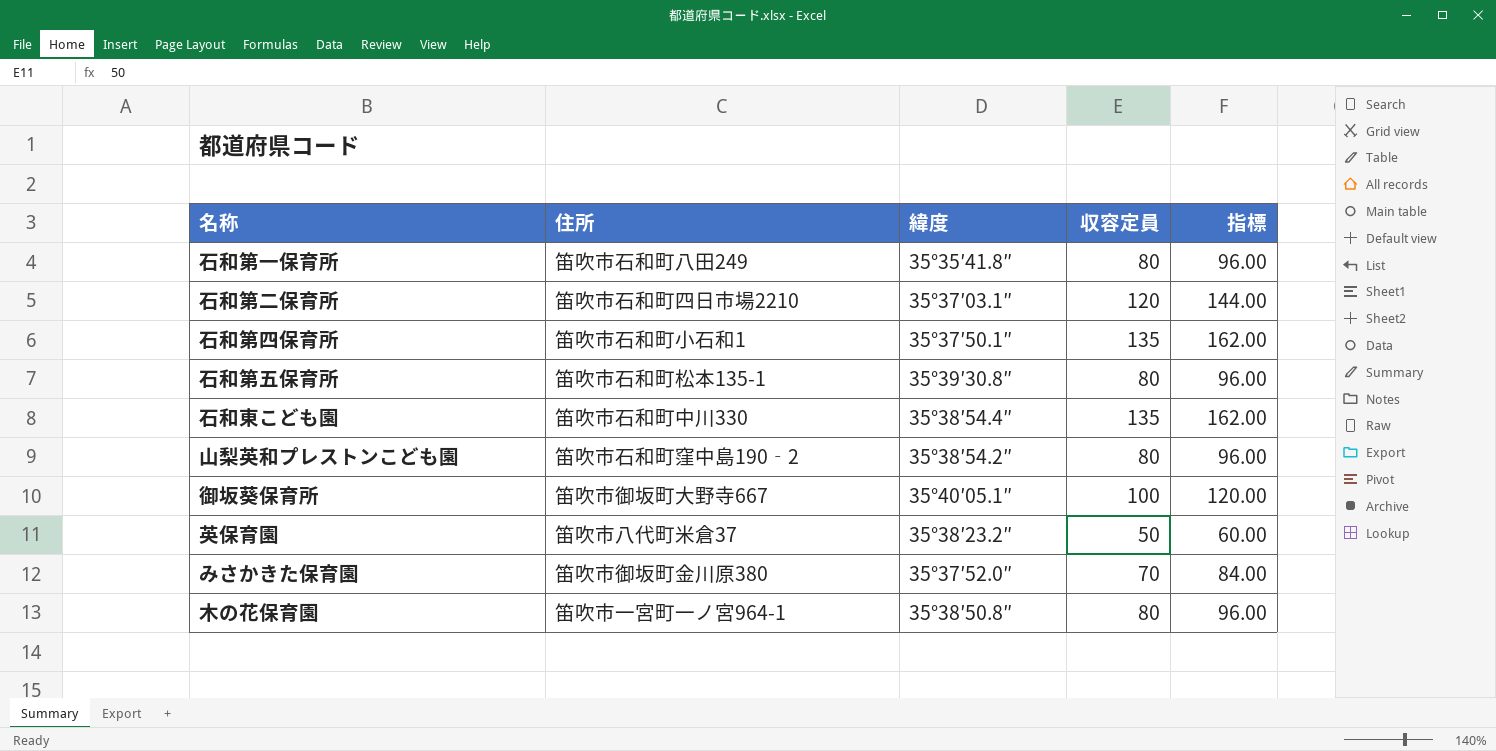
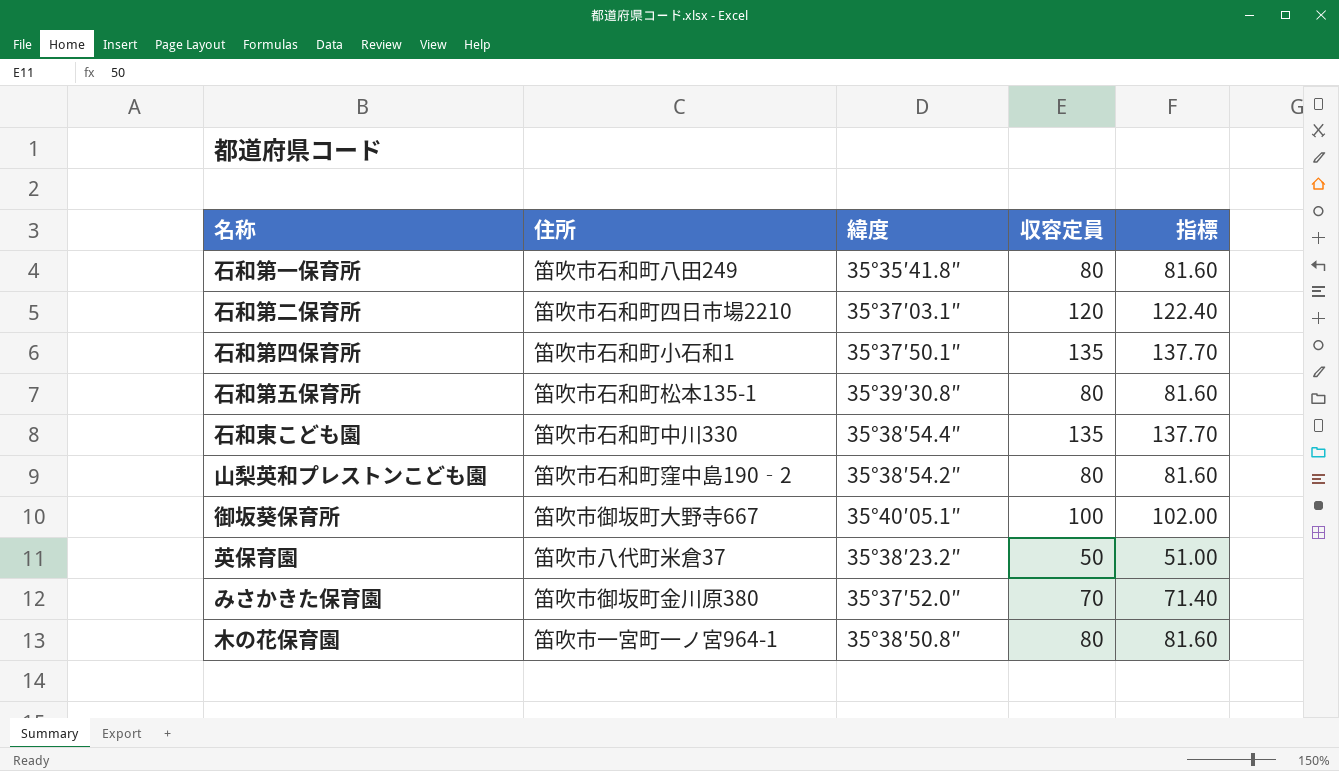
column 指標 | formula: [収容定員] * 1.2 -> [収容定員] * 1.02

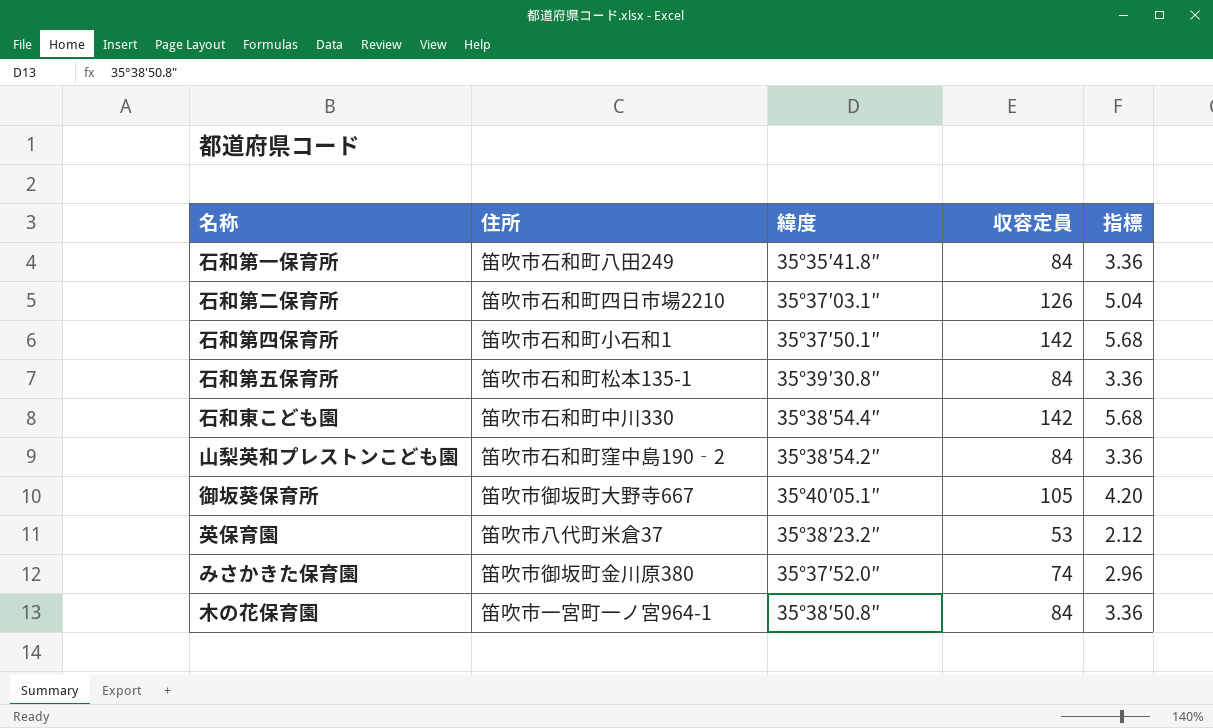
column 指標 | formula: [収容定員] * 1.02 -> [収容定員] * 0.04
石和第一保育所 | 収容定員: 80 -> 84
石和第二保育所 | 収容定員: 120 -> 126
石和第四保育所 | 収容定員: 135 -> 142
石和第五保育所 | 収容定員: 80 -> 84
石和東こども園 | 収容定員: 135 -> 142
山梨英和プレストンこども園 | 収容定員: 80 -> 84
御坂葵保育所 | 収容定員: 100 -> 105
英保育園 | 収容定員: 50 -> 53
みさかきた保育園 | 収容定員: 70 -> 74
木の花保育園 | 収容定員: 80 -> 84

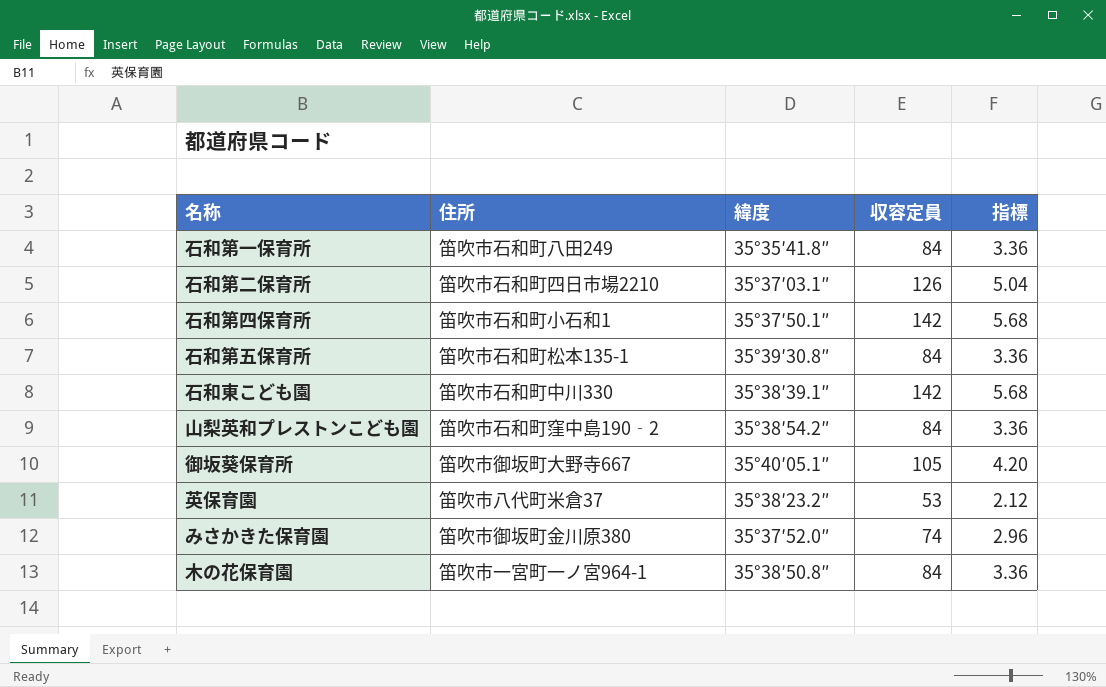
石和東こども園 | 緯度: 35°38′54.4″ -> 35°38′39.1″

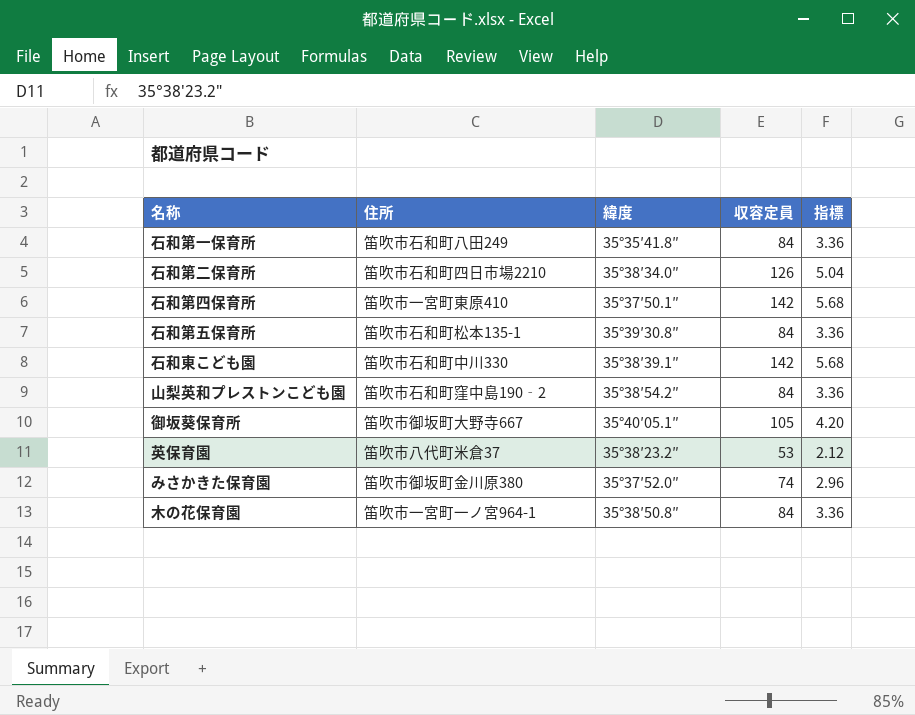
石和第二保育所 | 緯度: 35°37′03.1″ -> 35°38′34.0″
石和第四保育所 | 住所: 笛吹市石和町小石和1 -> 笛吹市一宮町東原410

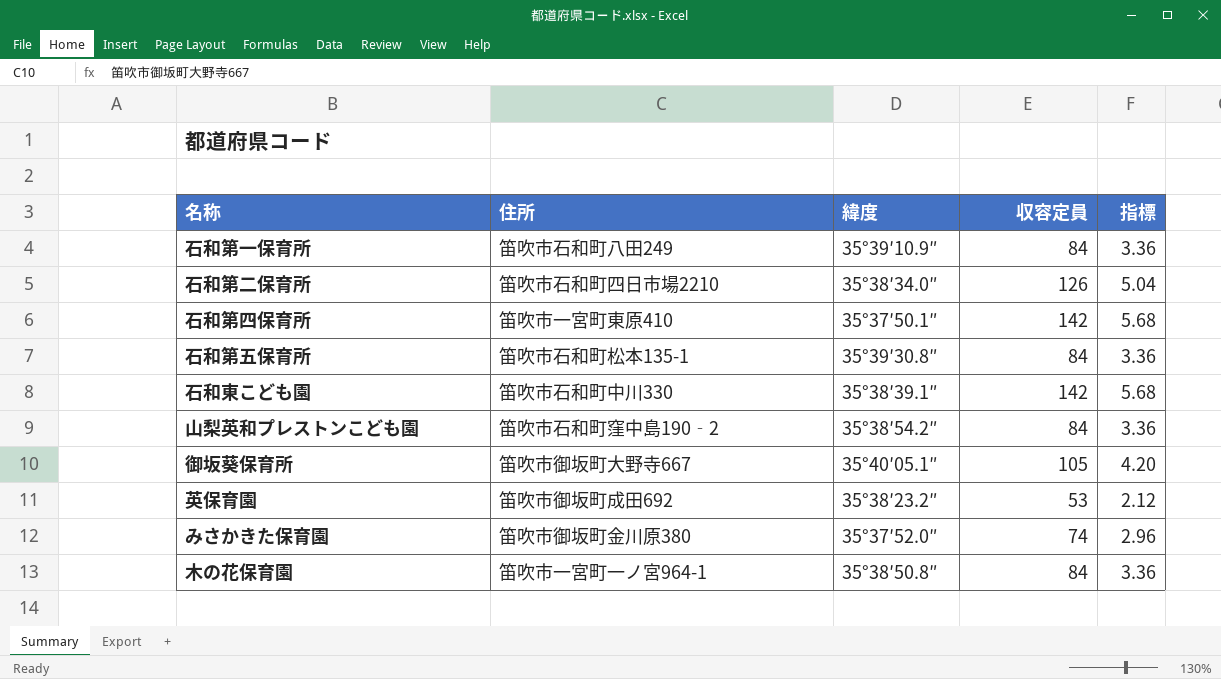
石和第一保育所 | 緯度: 35°35′41.8″ -> 35°39′10.9″
英保育園 | 住所: 笛吹市八代町米倉37 -> 笛吹市御坂町成田692

